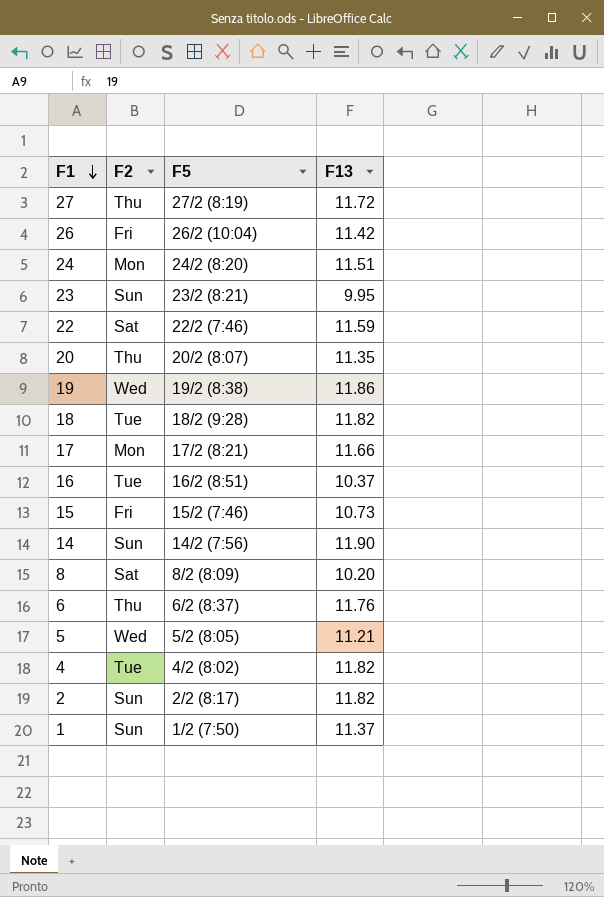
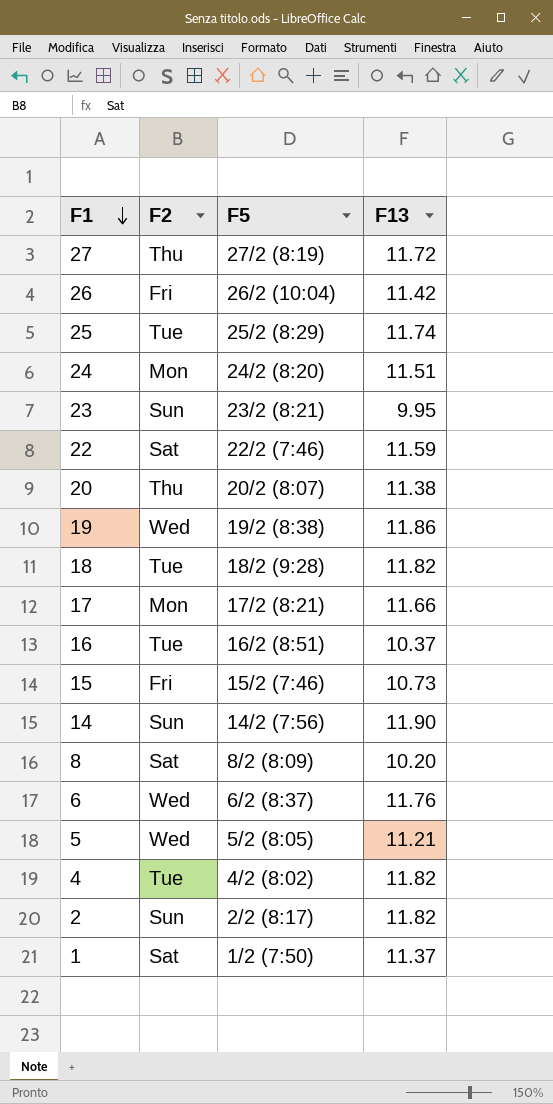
row 25: none -> Tue | 25/2 (8:29) | 11.74
20 | F13: 11.35 -> 11.38
6 | F2: Thu -> Wed
1 | F2: Sun -> Sat

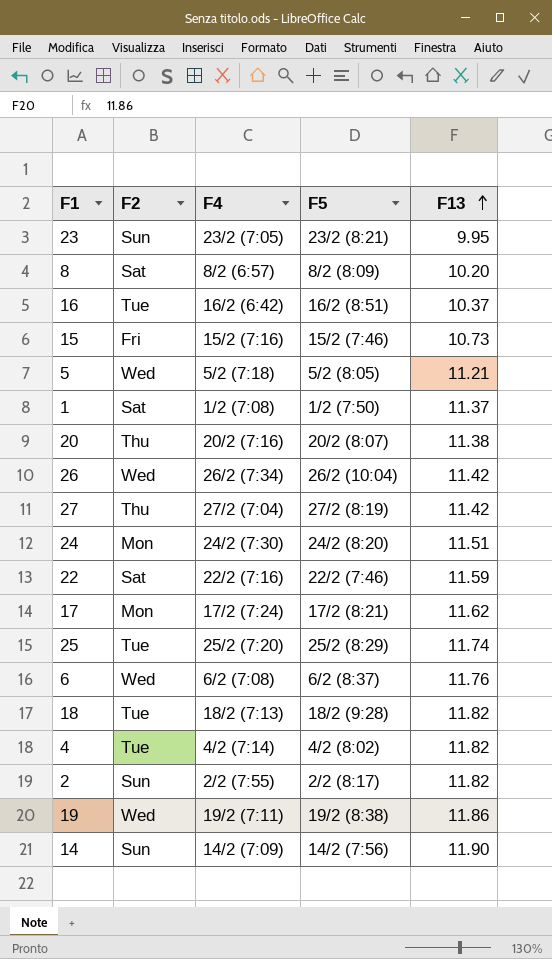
row order: F1 descending -> F13 ascending
column F4 | position: none -> 3
26 | F2: Fri -> Wed
27 | F13: 11.72 -> 11.42
17 | F13: 11.66 -> 11.62

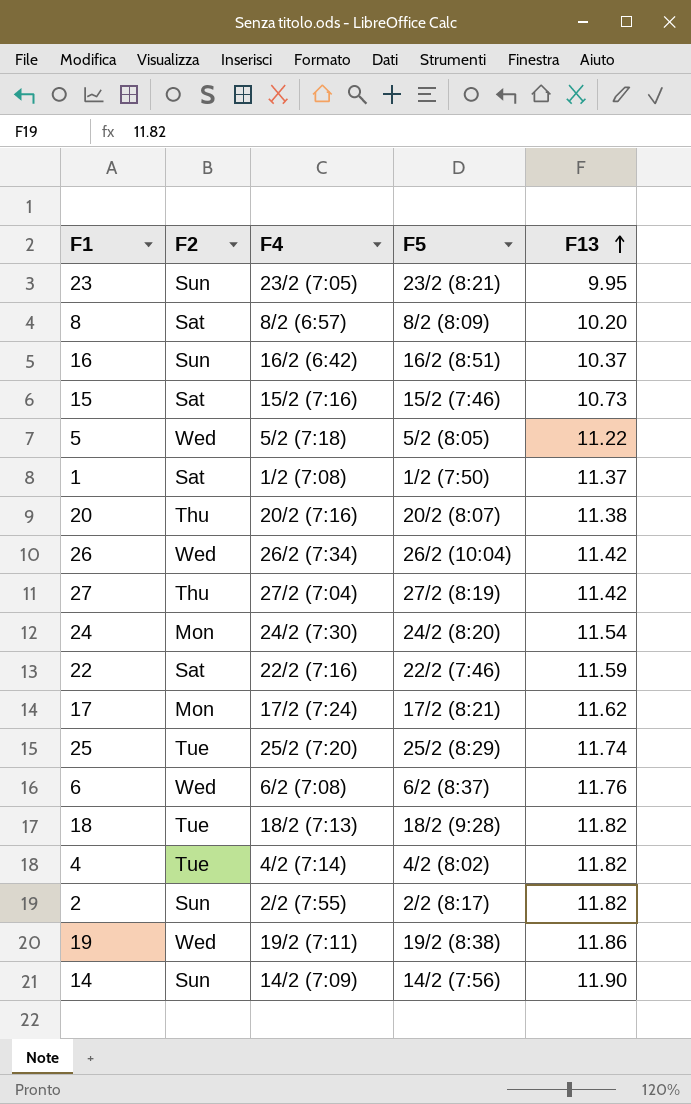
16 | F2: Tue -> Sun
15 | F2: Fri -> Sat
5 | F13: 11.21 -> 11.22
24 | F13: 11.51 -> 11.54

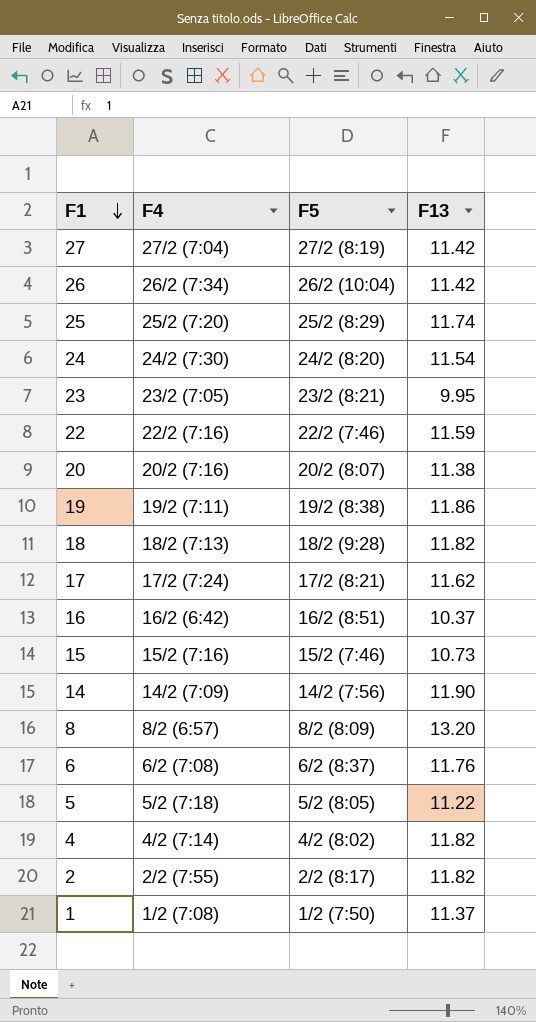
row order: F13 ascending -> F1 descending
column F2 | position: 2 -> none
8 | F13: 10.20 -> 13.20

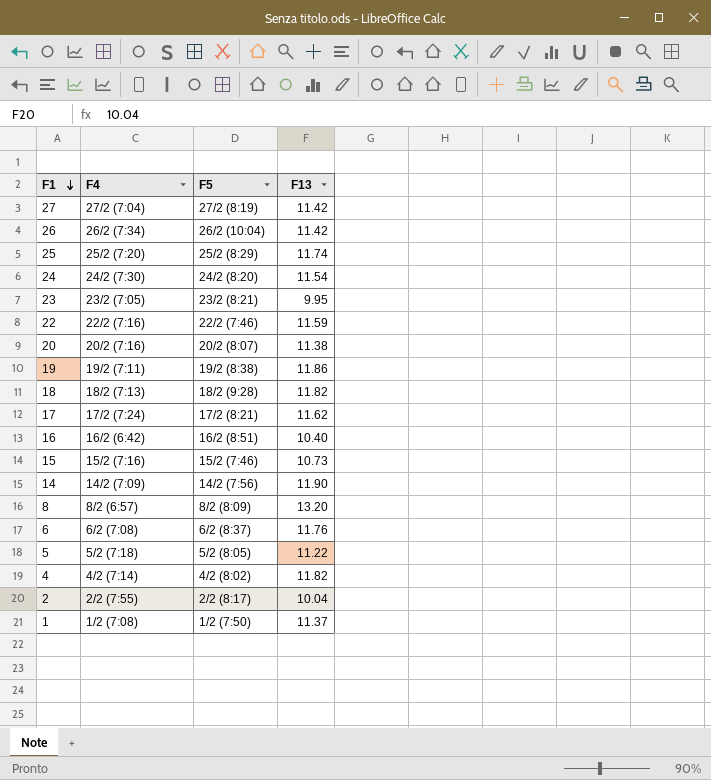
16 | F13: 10.37 -> 10.40
2 | F13: 11.82 -> 10.04

